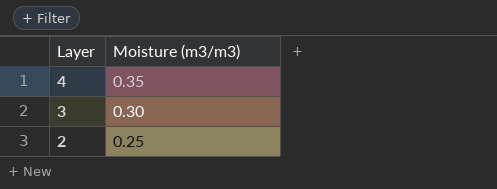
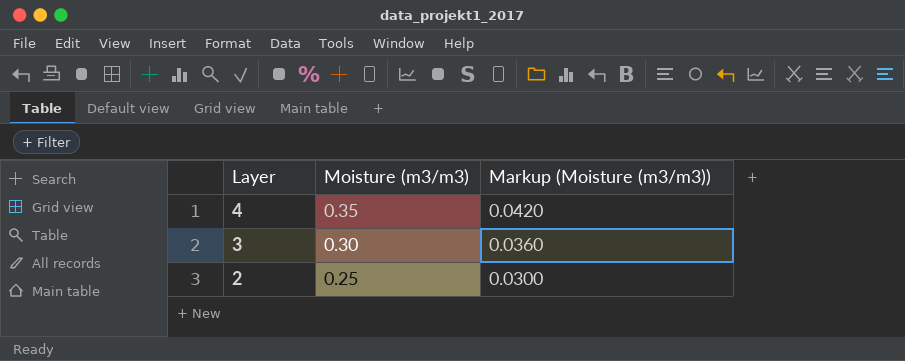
column Markup (Moisture (m3/m3)) | formula: none -> [Moisture (m3/m3)] * 0.12

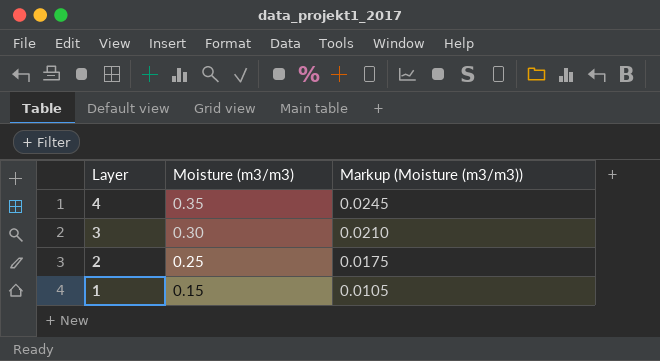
column Markup (Moisture (m3/m3)) | formula: [Moisture (m3/m3)] * 0.12 -> [Moisture (m3/m3)] * 0.07
row 1: none -> 0.15 | 0.0105

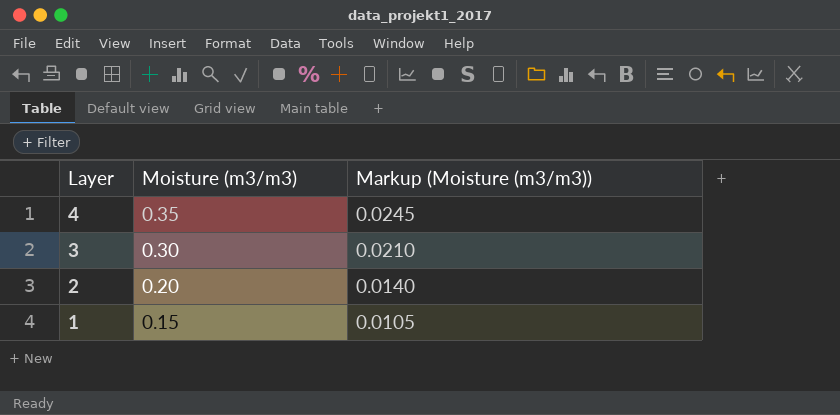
2 | Moisture (m3/m3): 0.25 -> 0.20
2 | Markup (Moisture (m3/m3)): 0.0175 -> 0.0140

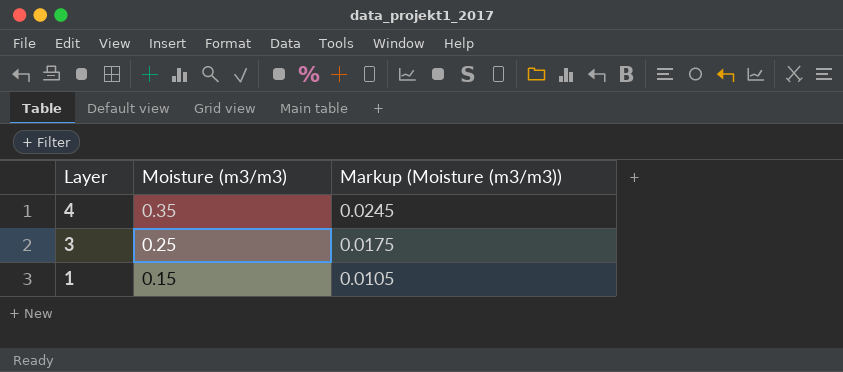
row 2: 0.20 | 0.0140 -> none
3 | Moisture (m3/m3): 0.30 -> 0.25
3 | Markup (Moisture (m3/m3)): 0.0210 -> 0.0175

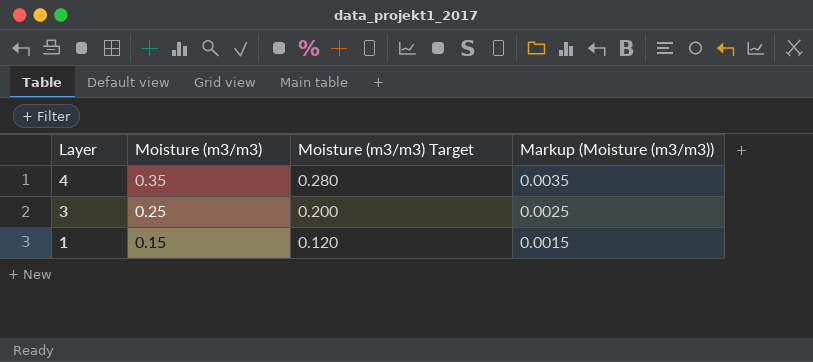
column Moisture (m3/m3) Target | formula: none -> [Moisture (m3/m3)] * 0.8
column Markup (Moisture (m3/m3)) | formula: [Moisture (m3/m3)] * 0.07 -> [Moisture (m3/m3)] * 0.01

